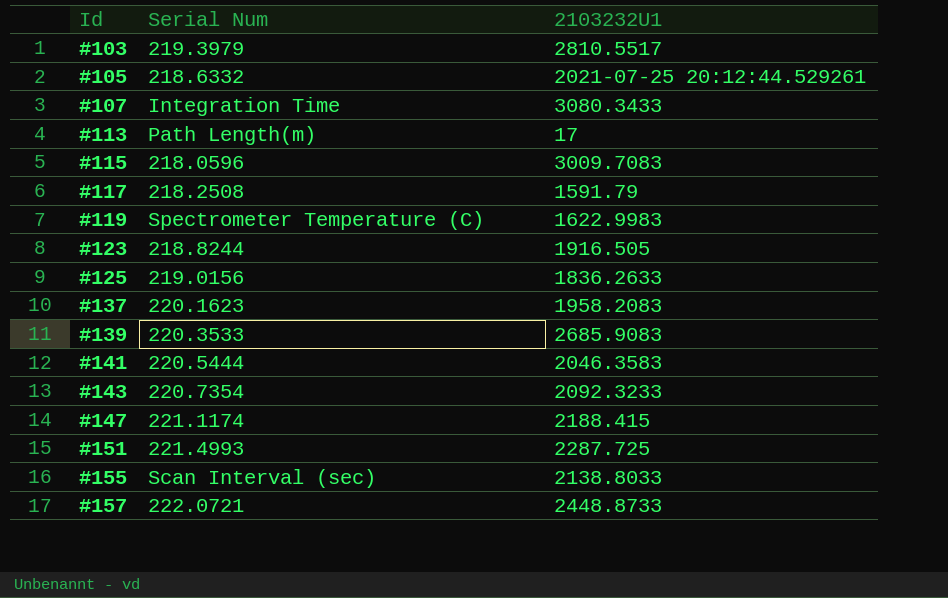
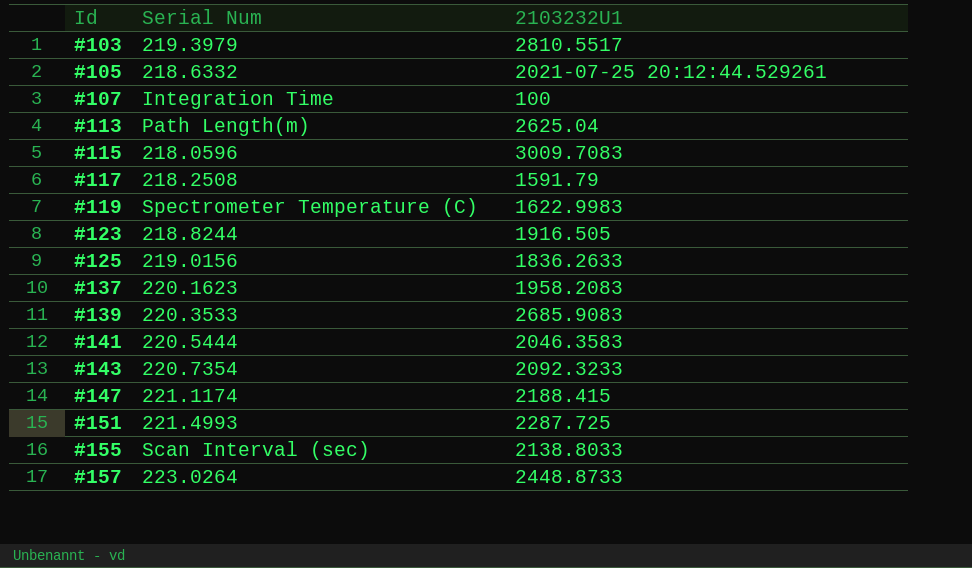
#107 | 2103232U1: 3080.3433 -> 100
#113 | 2103232U1: 17 -> 2625.04
#157 | Serial Num: 222.0721 -> 223.0264

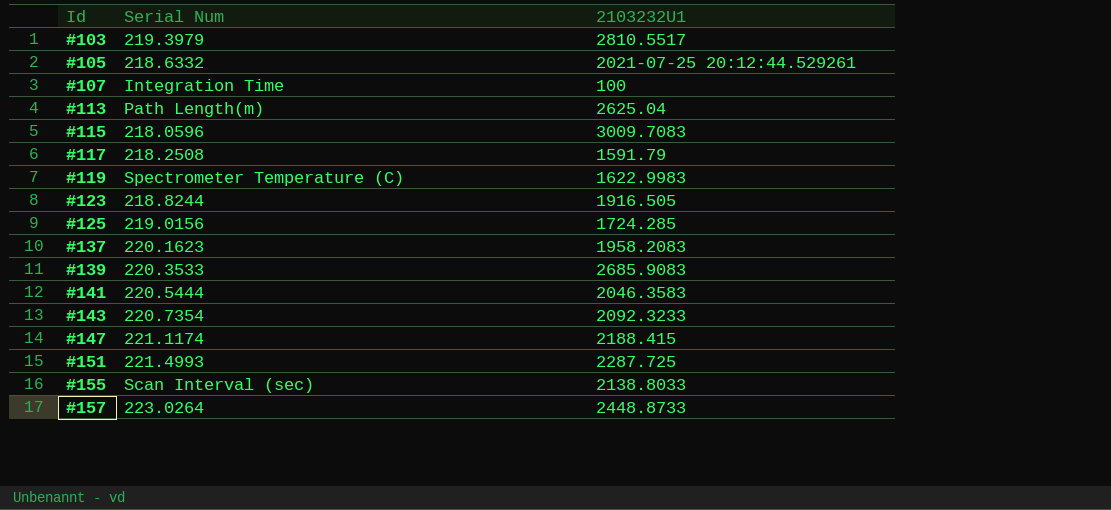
#125 | 2103232U1: 1836.2633 -> 1724.285

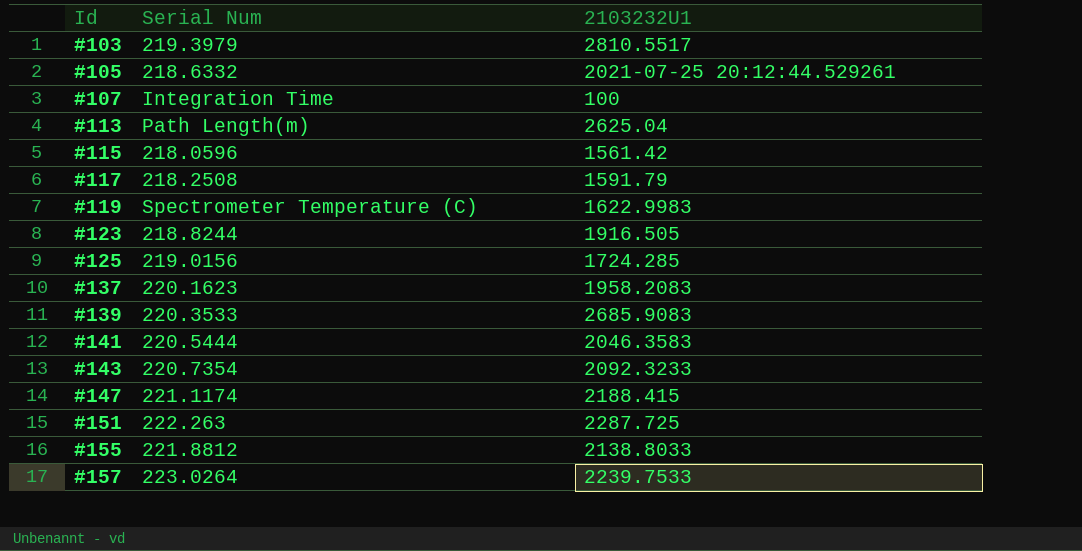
#115 | 2103232U1: 3009.7083 -> 1561.42
#151 | Serial Num: 221.4993 -> 222.263
#155 | Serial Num: Scan Interval (sec) -> 221.8812
#157 | 2103232U1: 2448.8733 -> 2239.7533

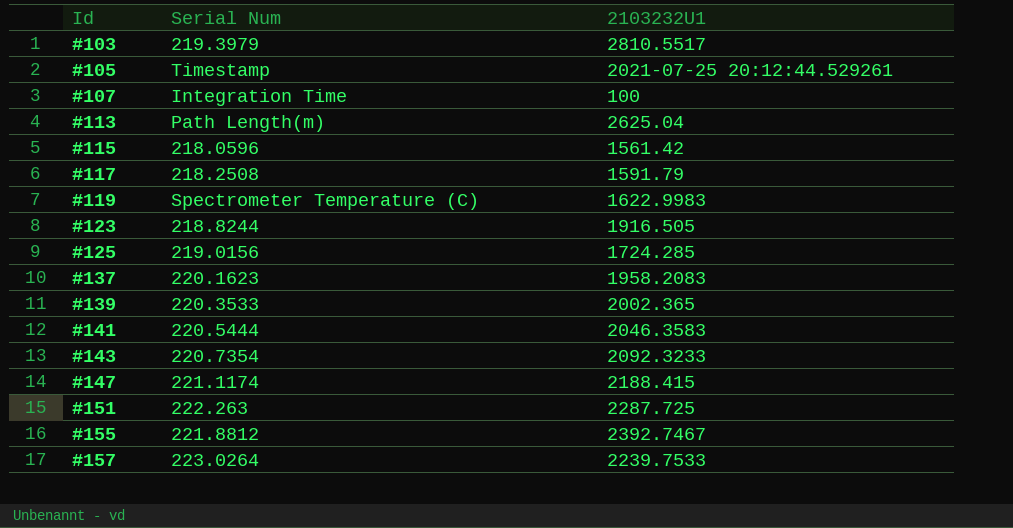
#105 | Serial Num: 218.6332 -> Timestamp
#139 | 2103232U1: 2685.9083 -> 2002.365
#155 | 2103232U1: 2138.8033 -> 2392.7467

